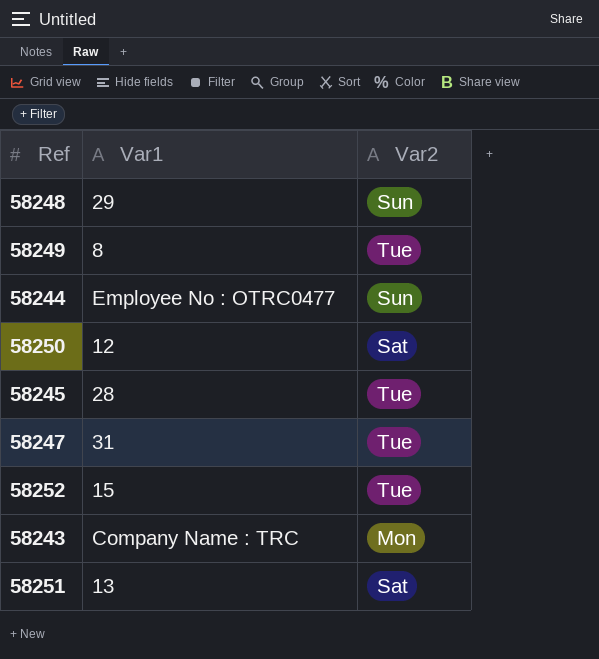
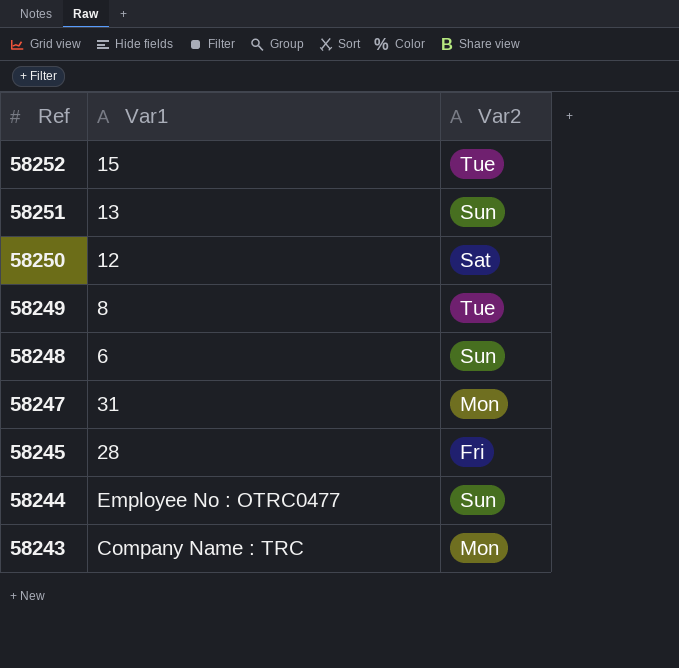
row order: none -> Ref descending
58251 | Var2: Sat -> Sun
58248 | Var1: 29 -> 6
58247 | Var2: Tue -> Mon
58245 | Var2: Tue -> Fri

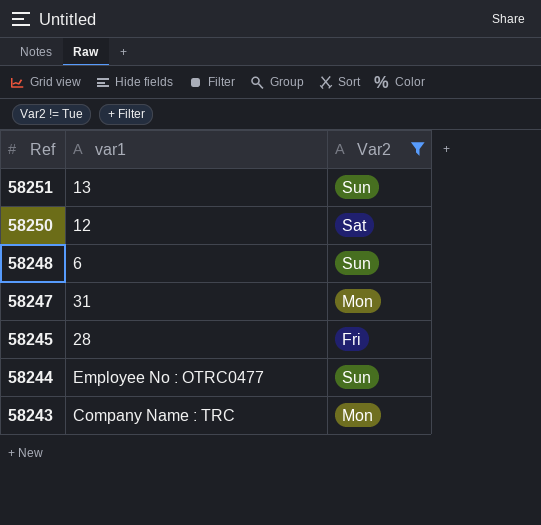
filter: none -> Var2 != Tue
column name: Var1 -> var1

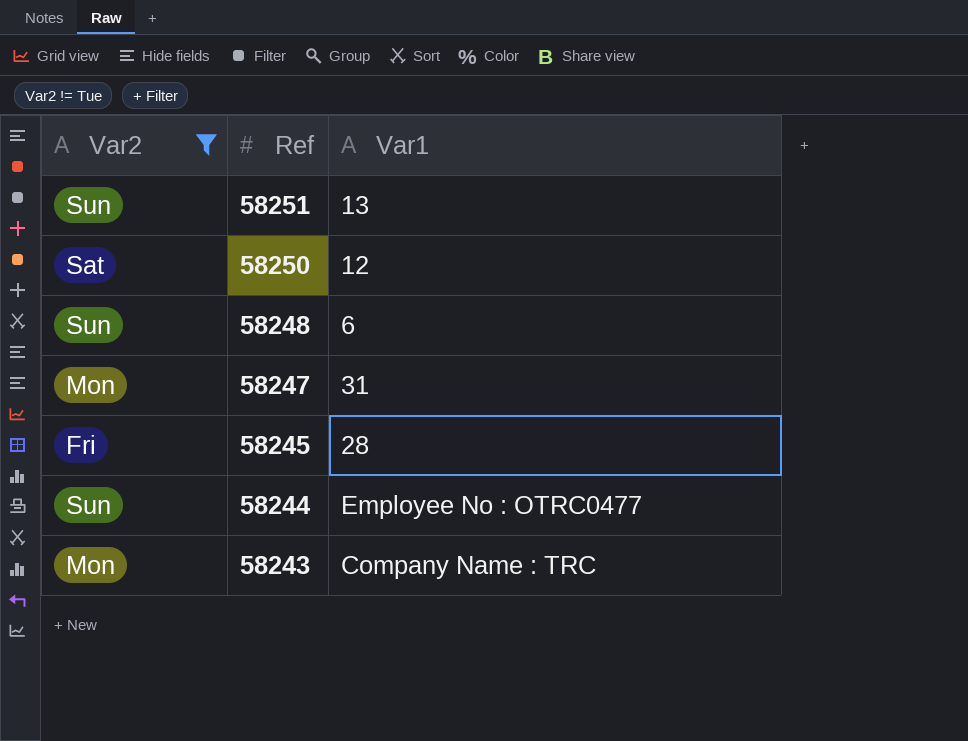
column Var2 | position: 3 -> 1
column name: var1 -> Var1

